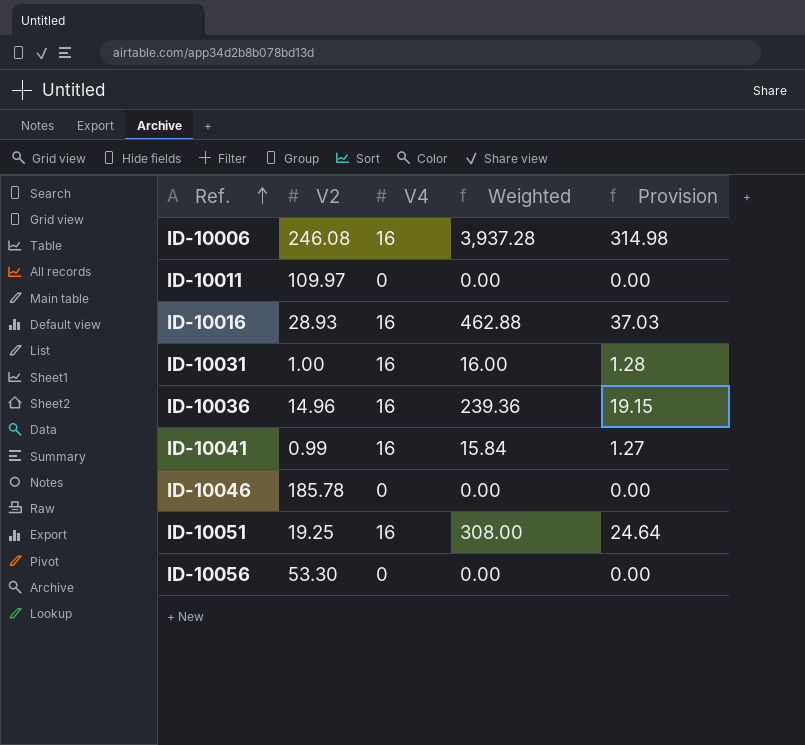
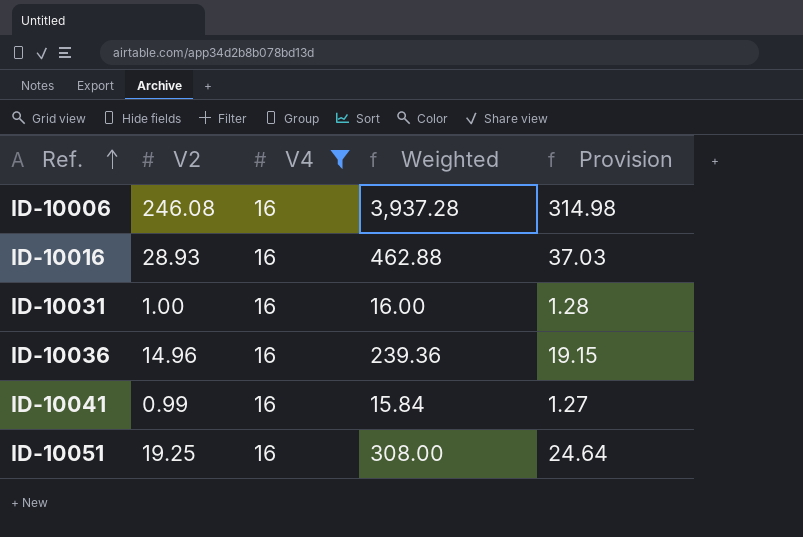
filter: none -> V4 = 16

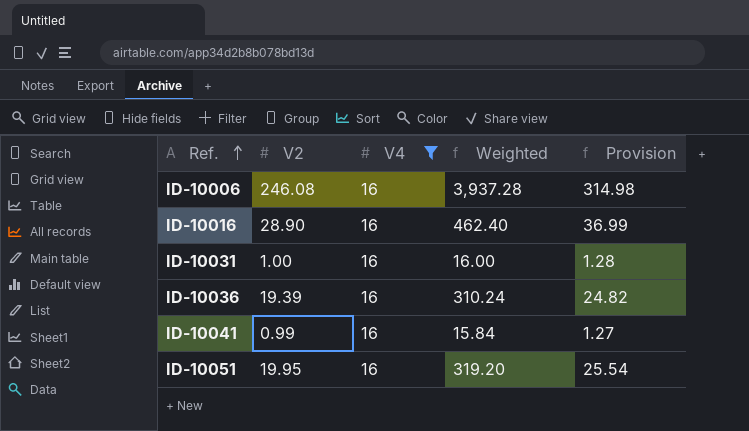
ID-10016 | V2: 28.93 -> 28.90
ID-10016 | Weighted: 462.88 -> 462.40
ID-10016 | Provision: 37.03 -> 36.99
ID-10036 | V2: 14.96 -> 19.39
ID-10036 | Weighted: 239.36 -> 310.24
ID-10036 | Provision: 19.15 -> 24.82
ID-10051 | V2: 19.25 -> 19.95
ID-10051 | Weighted: 308.00 -> 319.20
ID-10051 | Provision: 24.64 -> 25.54

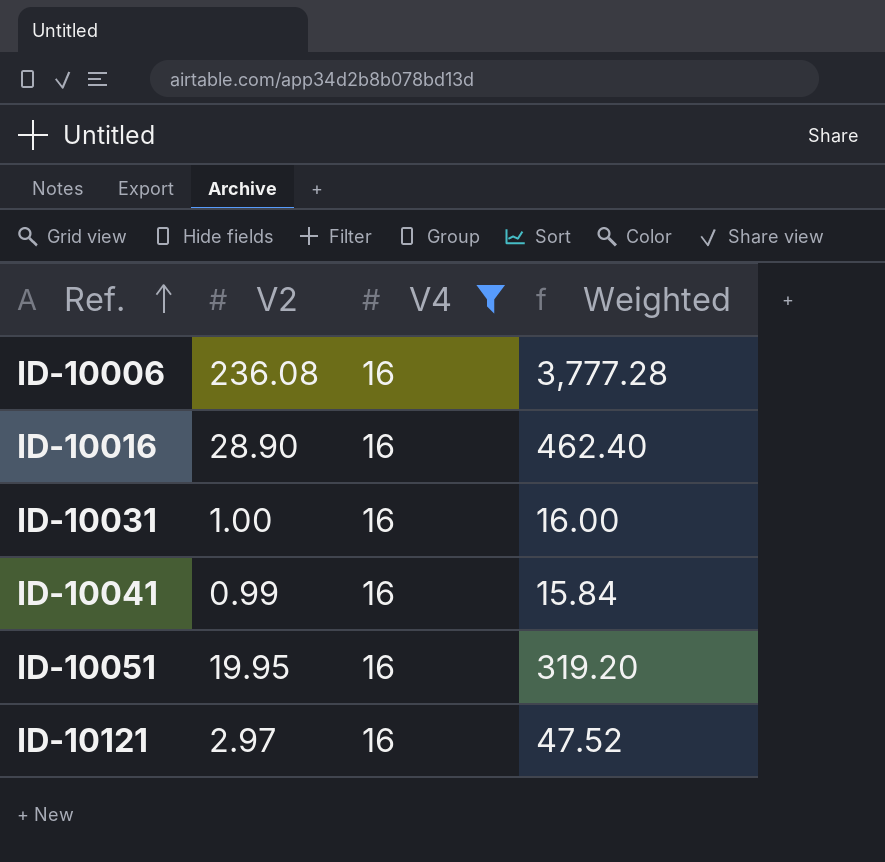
column Provision | formula: [Weighted] * 0.08 -> none
row ID-10036: 19.39 | 16 | 310.24 | 24.82 -> none
ID-10006 | V2: 246.08 -> 236.08
ID-10006 | Weighted: 3,937.28 -> 3,777.28
row ID-10121: none -> 2.97 | 16 | 47.52

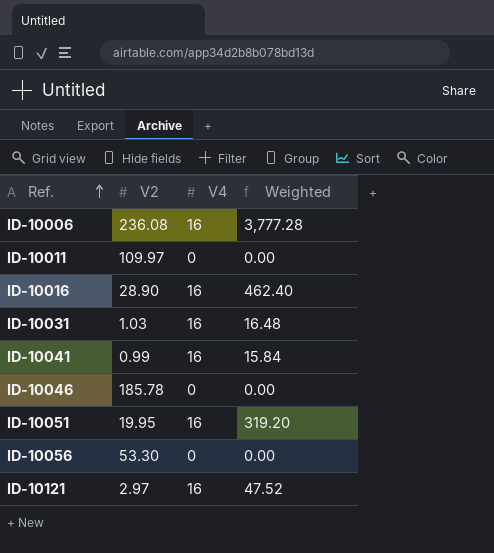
filter: V4 = 16 -> none
ID-10031 | V2: 1.00 -> 1.03
ID-10031 | Weighted: 16.00 -> 16.48

